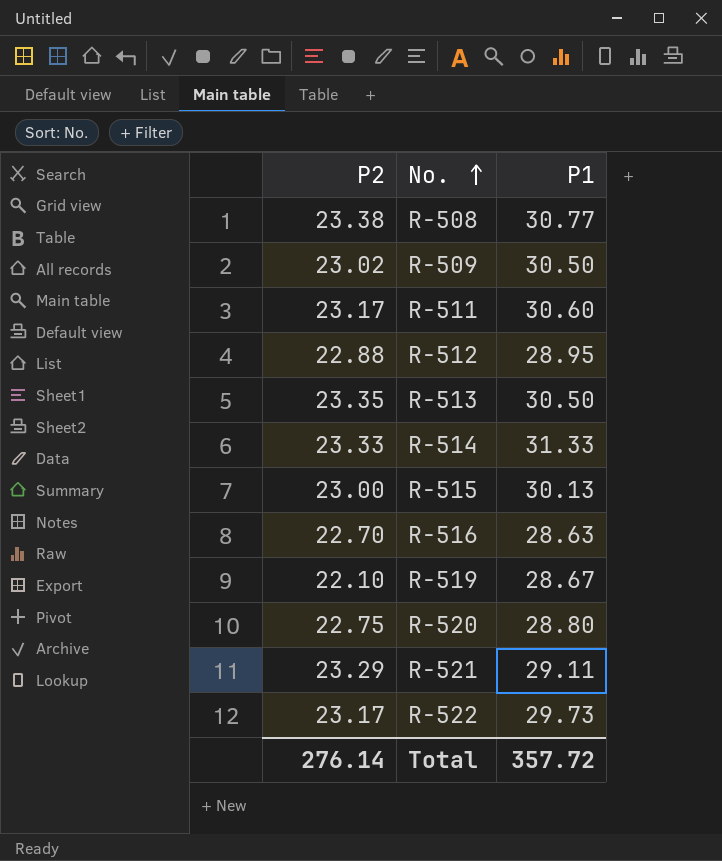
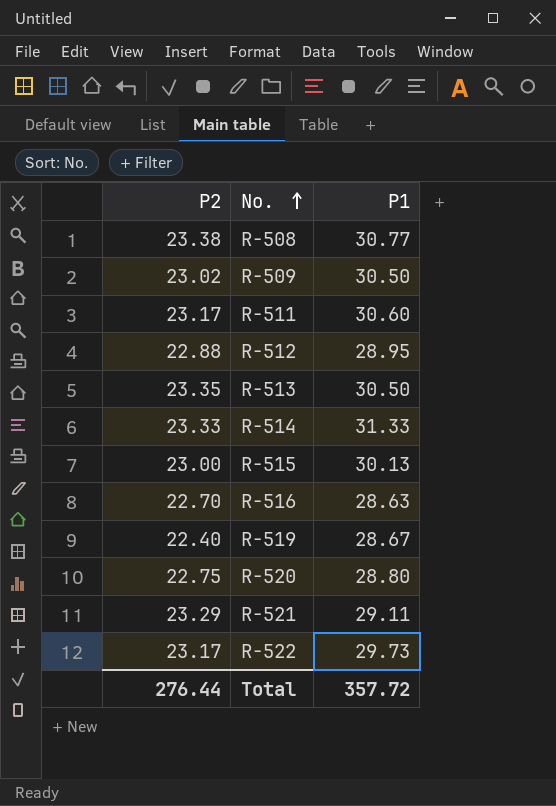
R-519 | P2: 22.10 -> 22.40
Total | P2: 276.14 -> 276.44

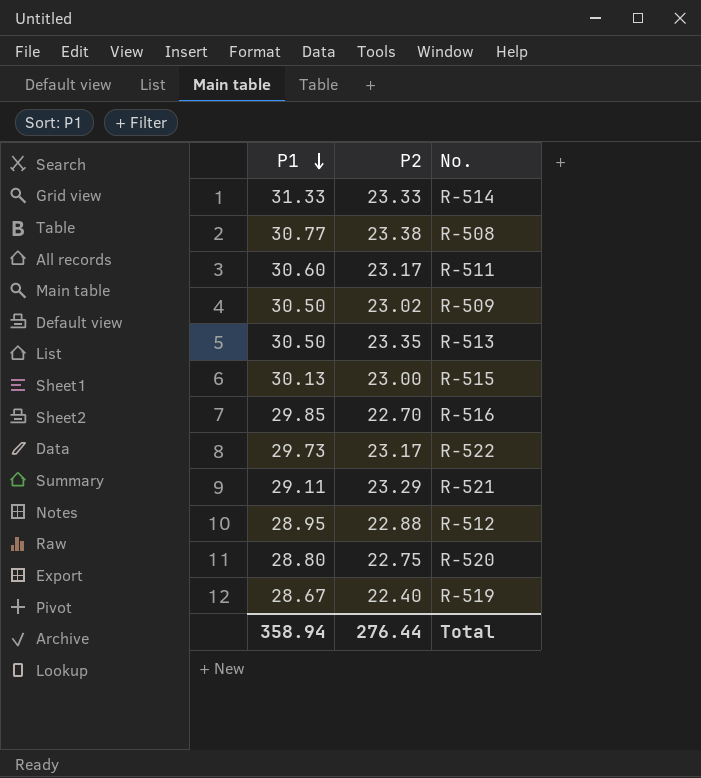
row order: No. ascending -> P1 descending
column P1 | position: 3 -> 1
R-516 | P1: 28.63 -> 29.85
Total | P1: 357.72 -> 358.94

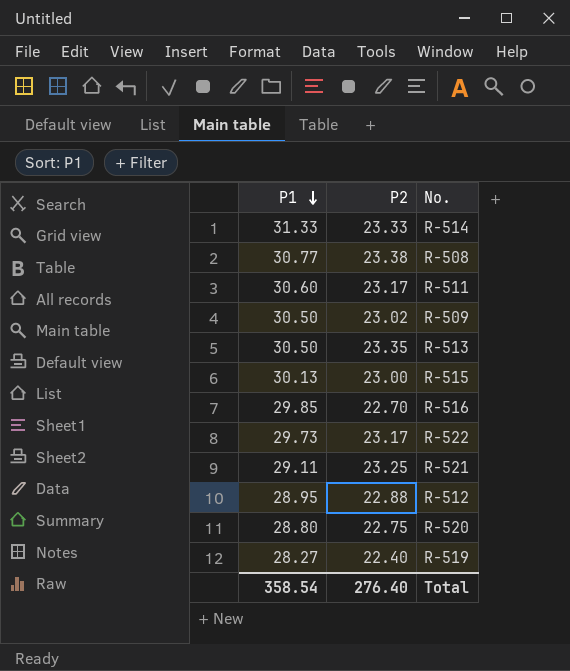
R-521 | P2: 23.29 -> 23.25
R-519 | P1: 28.67 -> 28.27
Total | P1: 358.94 -> 358.54
Total | P2: 276.44 -> 276.40

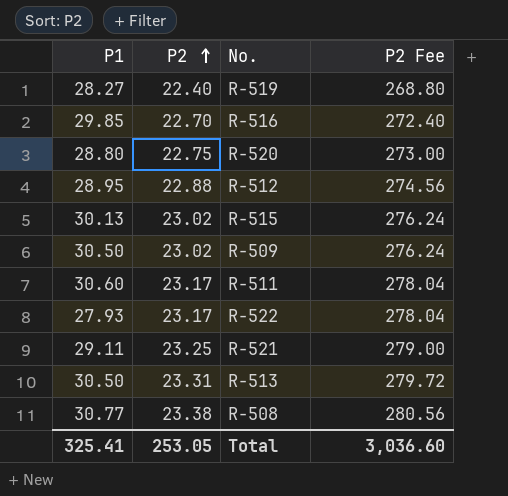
row order: P1 descending -> P2 ascending
column P2 Fee | formula: none -> [P2] * 12
row R-514: 31.33 | 23.33 -> none
R-515 | P2: 23.00 -> 23.02
R-522 | P1: 29.73 -> 27.93
R-513 | P2: 23.35 -> 23.31
Total | P1: 358.54 -> 325.41
Total | P2: 276.40 -> 253.05

